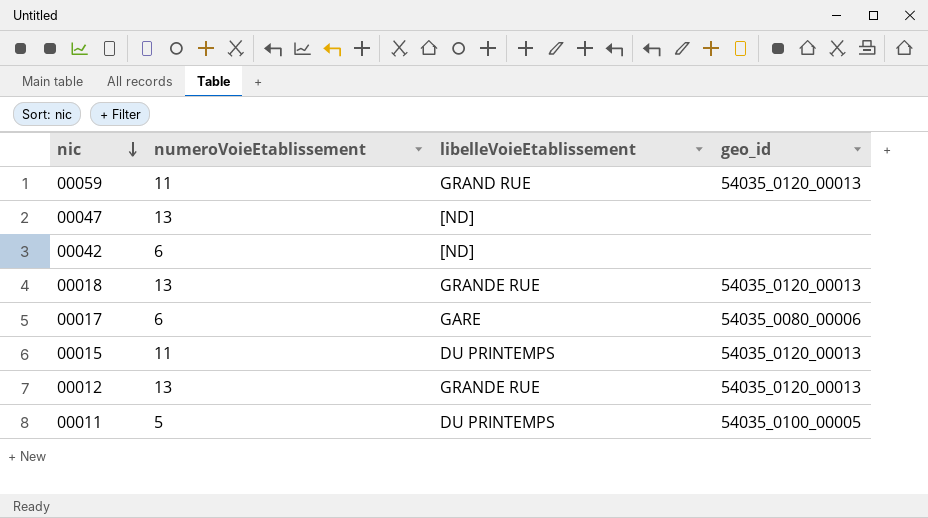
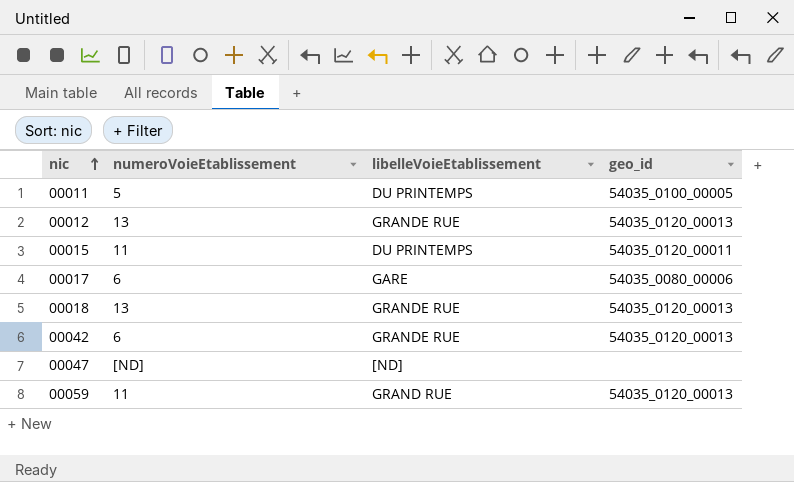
row order: nic descending -> nic ascending
00015 | geo_id: 54035_0120_00013 -> 54035_0120_00011
00042 | libelleVoieEtablissement: [ND] -> GRANDE RUE
00042 | geo_id: none -> 54035_0120_00013
00047 | numeroVoieEtablissement: 13 -> [ND]

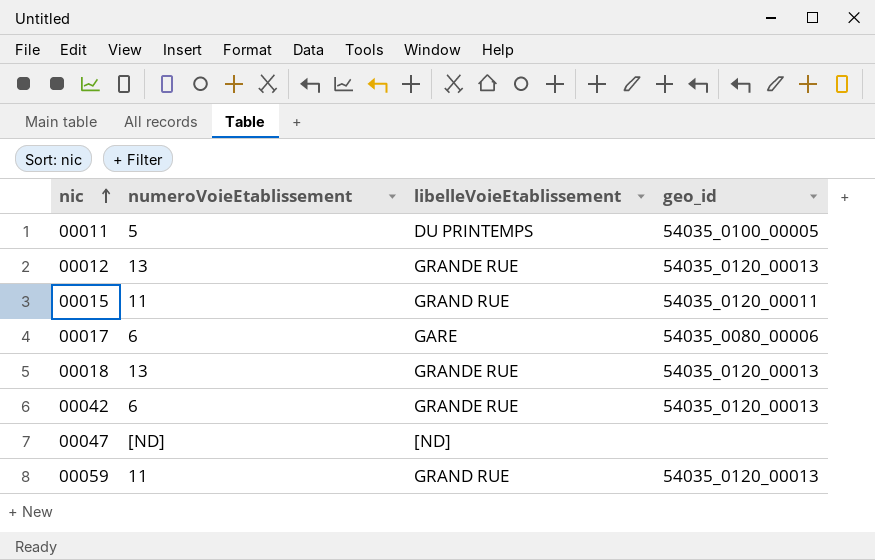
00015 | libelleVoieEtablissement: DU PRINTEMPS -> GRAND RUE

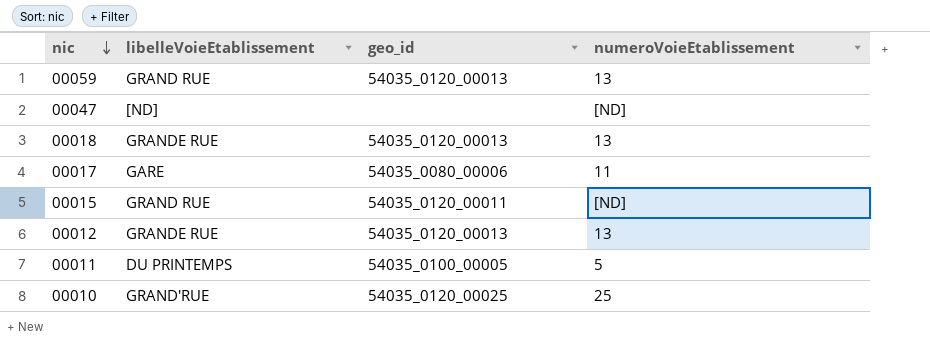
row order: nic ascending -> nic descending
column numeroVoieEtablissement | position: 2 -> 4
row 00042: 6 | GRANDE RUE | 54035_0120_00013 -> none
00059 | numeroVoieEtablissement: 11 -> 13
00017 | numeroVoieEtablissement: 6 -> 11
00015 | numeroVoieEtablissement: 11 -> [ND]
row 00010: none -> GRAND'RUE | 54035_0120_00025 | 25

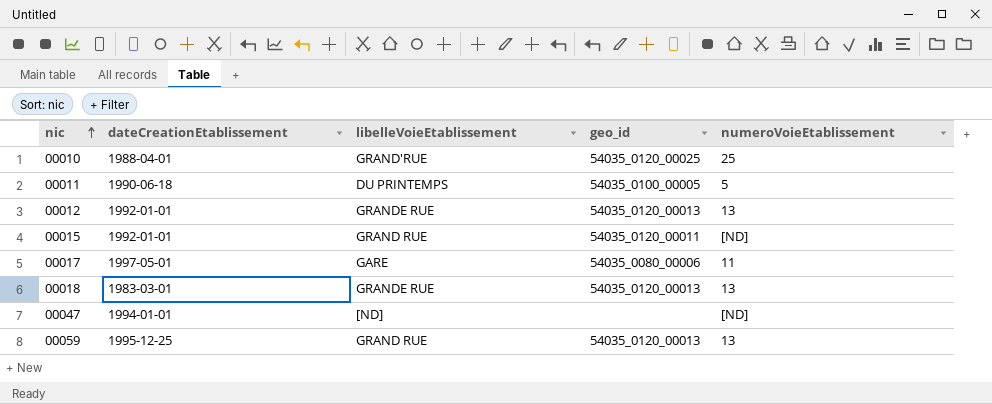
row order: nic descending -> nic ascending
column dateCreationEtablissement | position: none -> 2

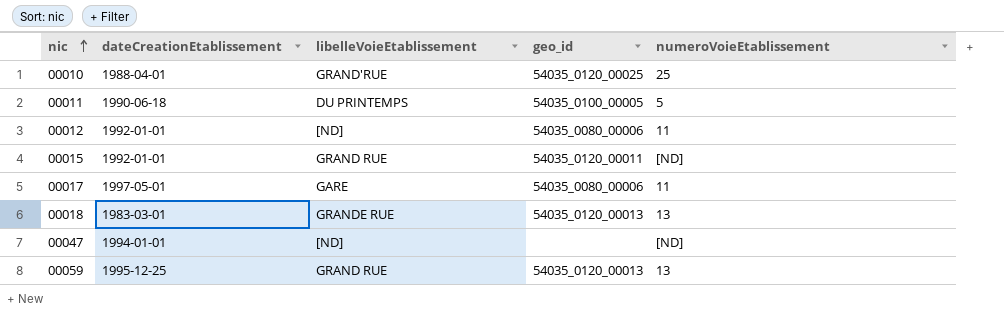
00012 | libelleVoieEtablissement: GRANDE RUE -> [ND]
00012 | geo_id: 54035_0120_00013 -> 54035_0080_00006
00012 | numeroVoieEtablissement: 13 -> 11

